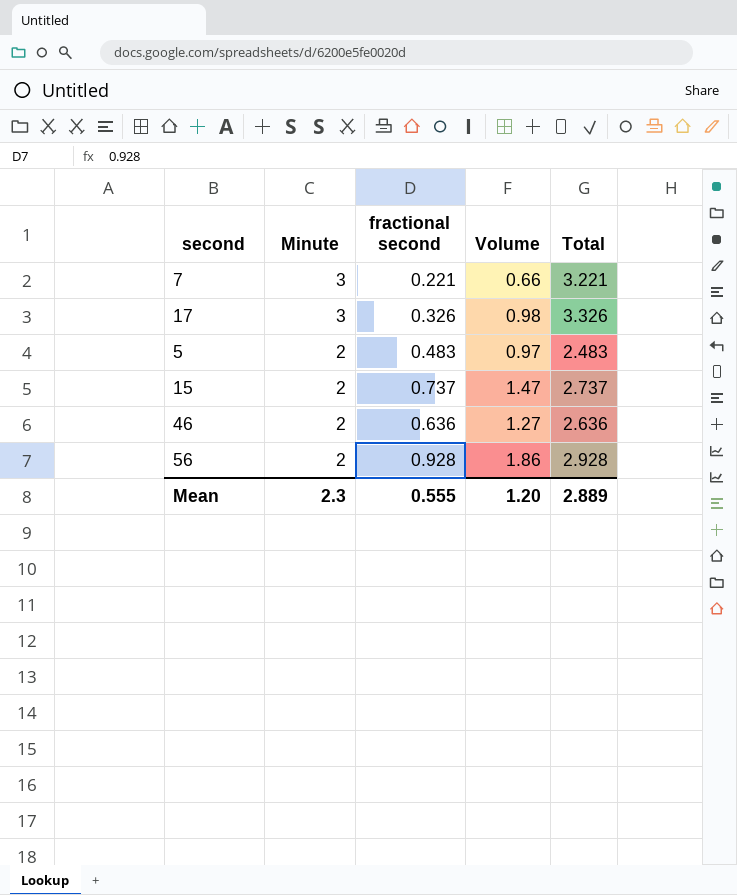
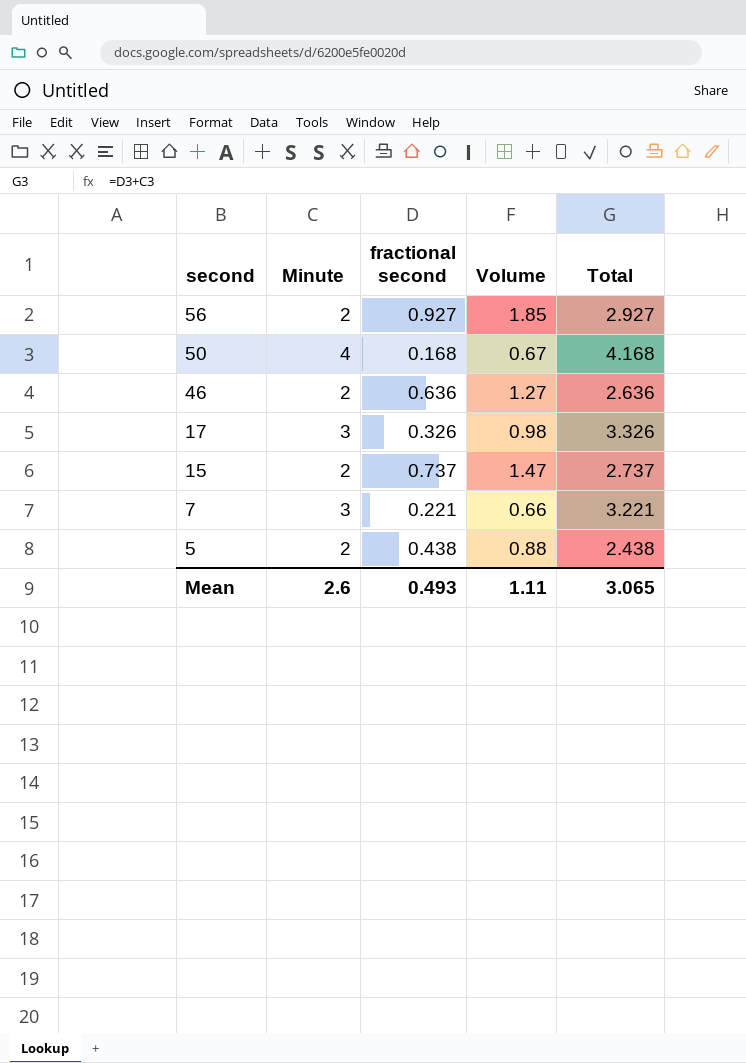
row order: Minute descending -> second descending
56 | fractional second: 0.928 -> 0.927
56 | Volume: 1.86 -> 1.85
56 | Total: 2.928 -> 2.927
row 50: none -> 4 | 0.168 | 0.67 | 4.168
5 | fractional second: 0.483 -> 0.438
5 | Volume: 0.97 -> 0.88
5 | Total: 2.483 -> 2.438
Mean | Minute: 2.3 -> 2.6
Mean | fractional second: 0.555 -> 0.493
Mean | Volume: 1.20 -> 1.11
Mean | Total: 2.889 -> 3.065

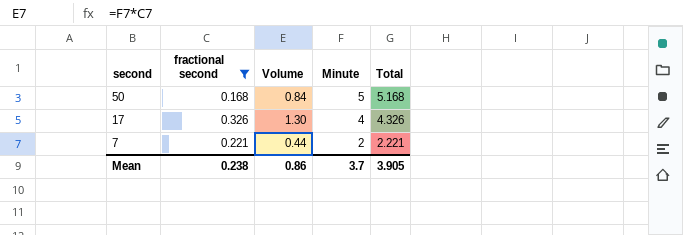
filter: none -> fractional second <= 0.326
column Minute | position: 2 -> 4
50 | Volume: 0.67 -> 0.84
50 | Minute: 4 -> 5
50 | Total: 4.168 -> 5.168
17 | Volume: 0.98 -> 1.30
17 | Minute: 3 -> 4
17 | Total: 3.326 -> 4.326
7 | Volume: 0.66 -> 0.44
7 | Minute: 3 -> 2
7 | Total: 3.221 -> 2.221
Mean | fractional second: 0.493 -> 0.238
Mean | Volume: 1.11 -> 0.86
Mean | Minute: 2.6 -> 3.7
Mean | Total: 3.065 -> 3.905

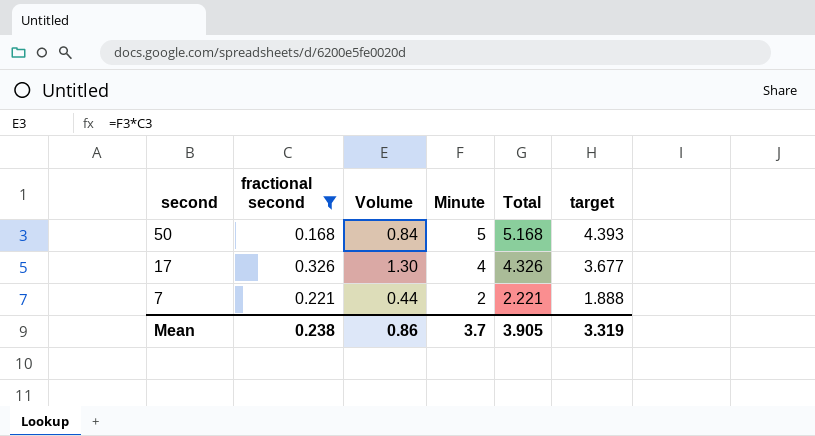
column target | formula: none -> [Total] * 0.85

